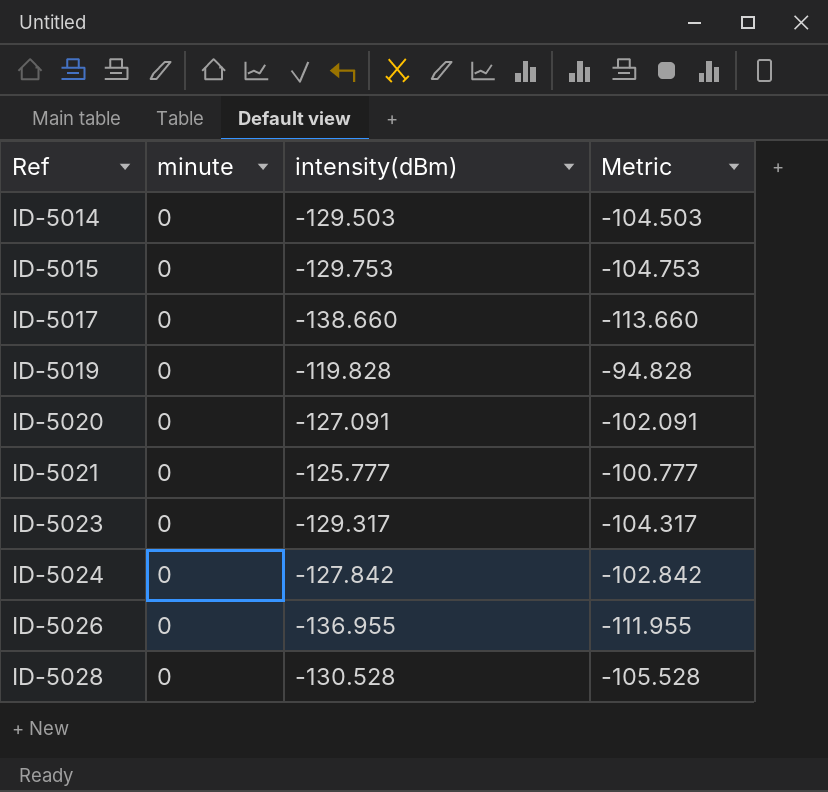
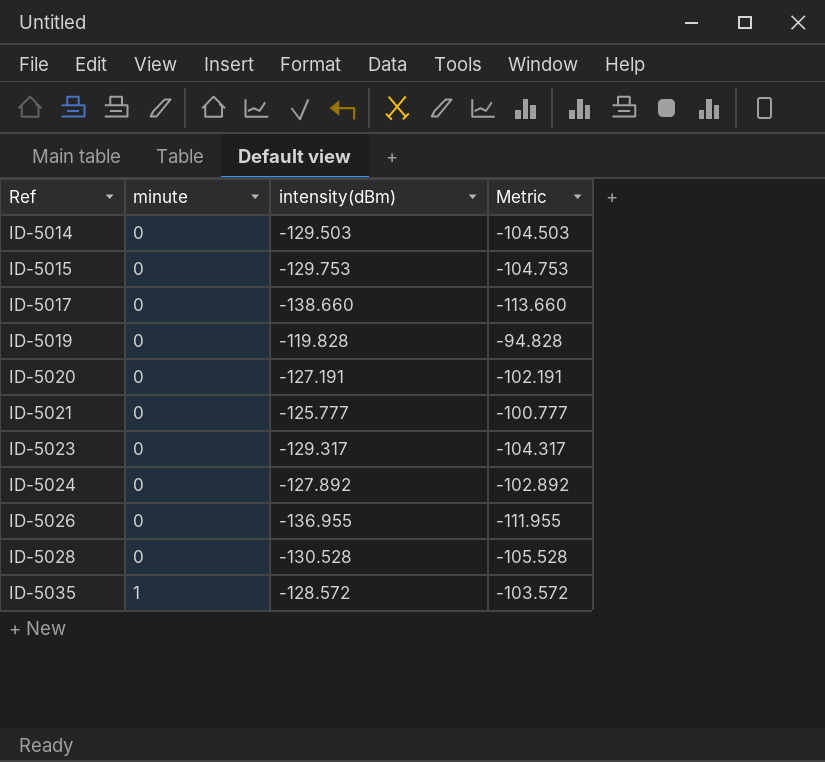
ID-5020 | intensity(dBm): -127.091 -> -127.191
ID-5020 | Metric: -102.091 -> -102.191
ID-5024 | intensity(dBm): -127.842 -> -127.892
ID-5024 | Metric: -102.842 -> -102.892
row ID-5035: none -> 1 | -128.572 | -103.572

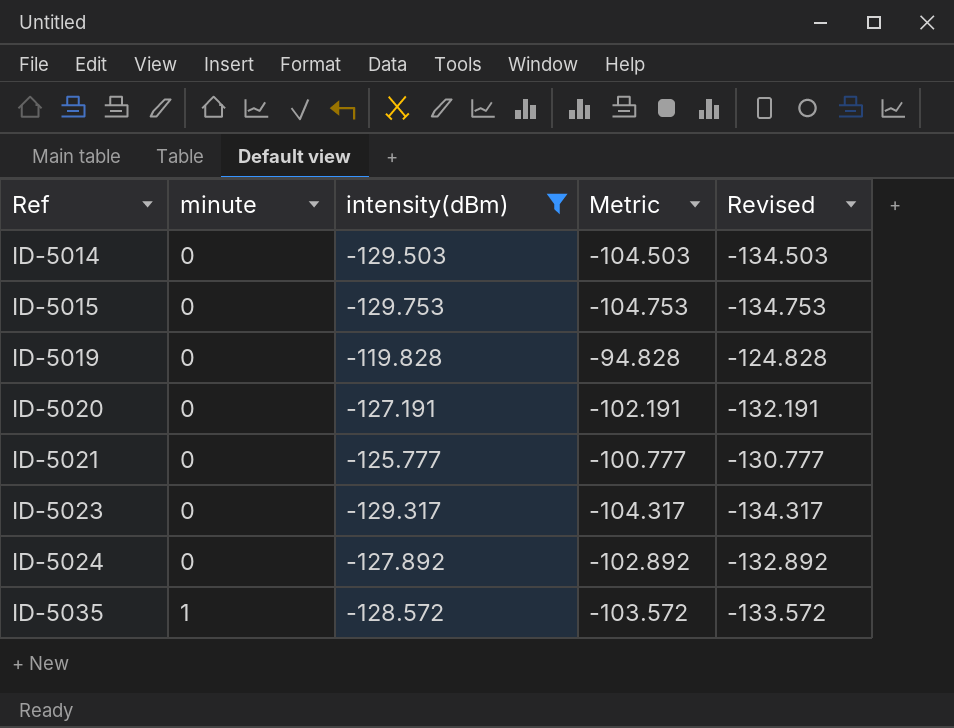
filter: none -> intensity(dBm) >= -129.753
column Revised | formula: none -> [intensity(dBm)] - 5

